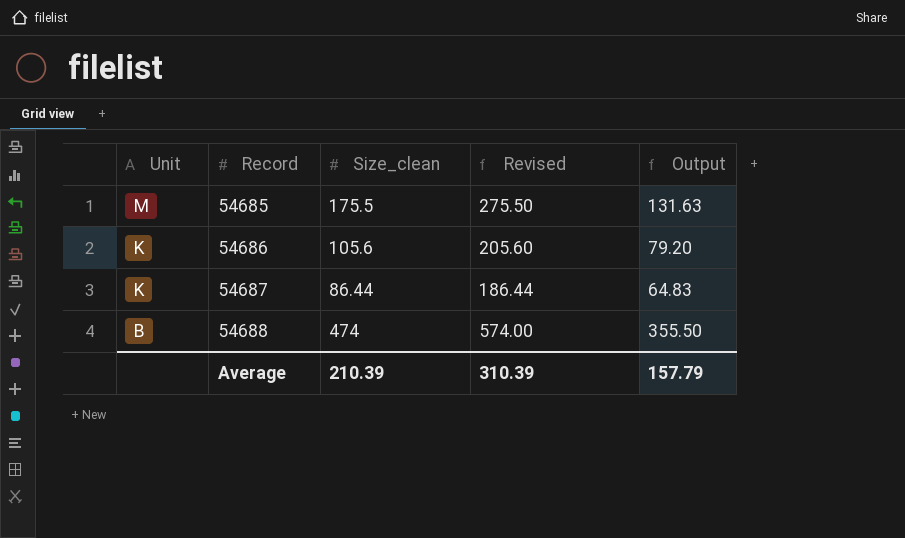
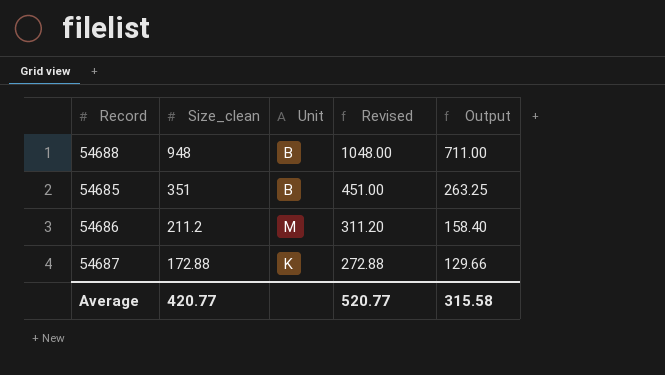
row order: Unit descending -> Size_clean descending
column Unit | position: 1 -> 3
54688 | Size_clean: 474 -> 948
54688 | Revised: 574.00 -> 1048.00
54688 | Output: 355.50 -> 711.00
54685 | Size_clean: 175.5 -> 351
54685 | Unit: M -> B
54685 | Revised: 275.50 -> 451.00
54685 | Output: 131.63 -> 263.25
54686 | Size_clean: 105.6 -> 211.2
54686 | Unit: K -> M
54686 | Revised: 205.60 -> 311.20
54686 | Output: 79.20 -> 158.40
54687 | Size_clean: 86.44 -> 172.88
54687 | Revised: 186.44 -> 272.88
54687 | Output: 64.83 -> 129.66
Average | Size_clean: 210.39 -> 420.77
Average | Revised: 310.39 -> 520.77
Average | Output: 157.79 -> 315.58

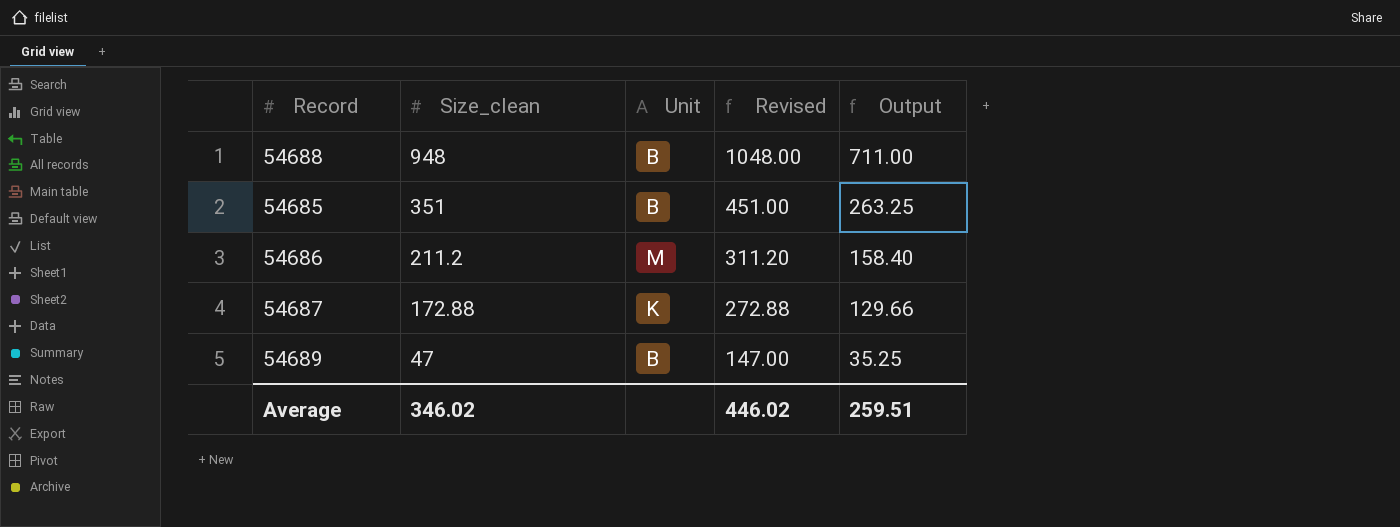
row 54689: none -> 47 | B | 147.00 | 35.25
Average | Size_clean: 420.77 -> 346.02
Average | Revised: 520.77 -> 446.02
Average | Output: 315.58 -> 259.51

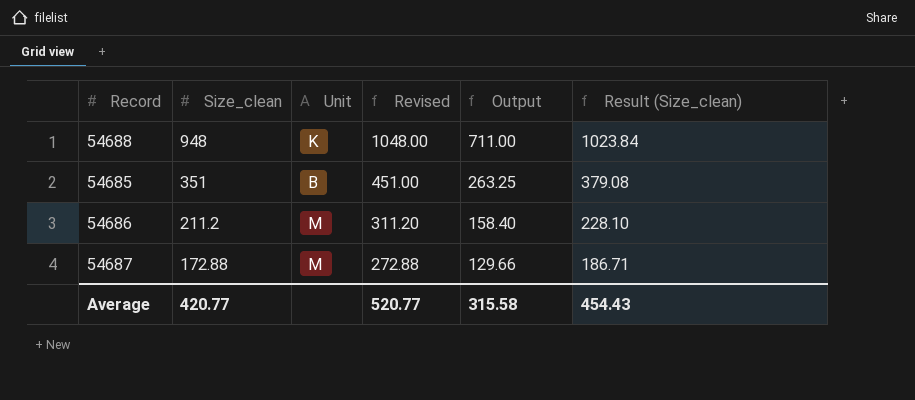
column Result (Size_clean) | formula: none -> [Size_clean] * 1.08
row 54689: 47 | B | 147.00 | 35.25 -> none
54688 | Unit: B -> K
54687 | Unit: K -> M
Average | Size_clean: 346.02 -> 420.77
Average | Revised: 446.02 -> 520.77
Average | Output: 259.51 -> 315.58

